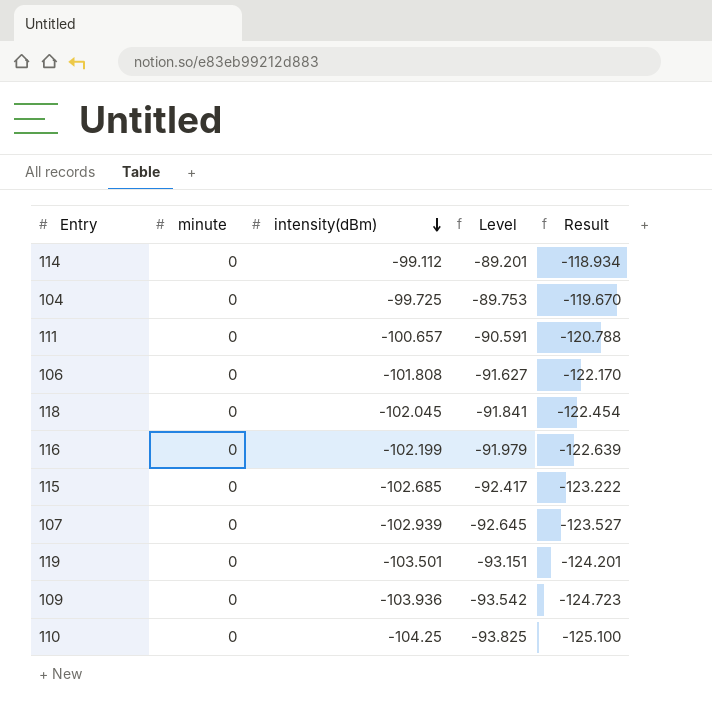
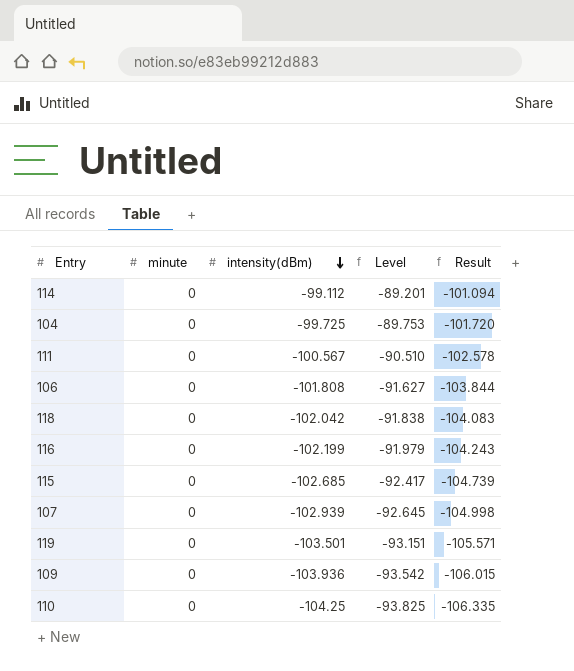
column Result | formula: [intensity(dBm)] * 1.2 -> [intensity(dBm)] * 1.02
111 | intensity(dBm): -100.657 -> -100.567
111 | Level: -90.591 -> -90.510
118 | intensity(dBm): -102.045 -> -102.042
118 | Level: -91.841 -> -91.838

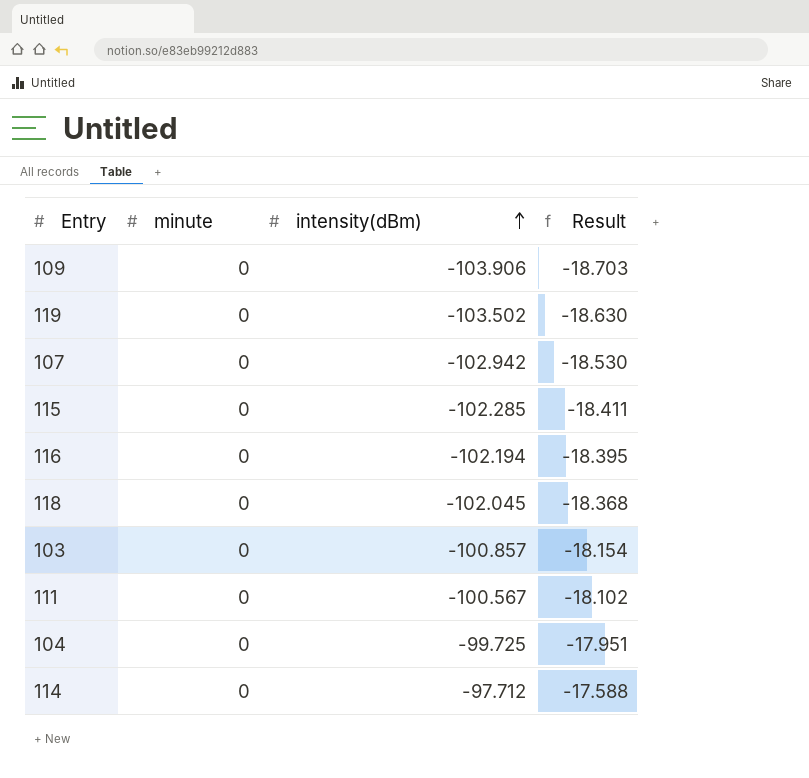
row order: intensity(dBm) descending -> intensity(dBm) ascending
column Level | formula: [intensity(dBm)] * 0.9 -> none
column Result | formula: [intensity(dBm)] * 1.02 -> [intensity(dBm)] * 0.18
row 106: 0 | -101.808 | -91.627 | -103.844 -> none
row 110: 0 | -104.25 | -93.825 | -106.335 -> none
109 | intensity(dBm): -103.936 -> -103.906
119 | intensity(dBm): -103.501 -> -103.502
107 | intensity(dBm): -102.939 -> -102.942
115 | intensity(dBm): -102.685 -> -102.285
116 | intensity(dBm): -102.199 -> -102.194
118 | intensity(dBm): -102.042 -> -102.045
row 103: none -> 0 | -100.857 | -18.154
114 | intensity(dBm): -99.112 -> -97.712

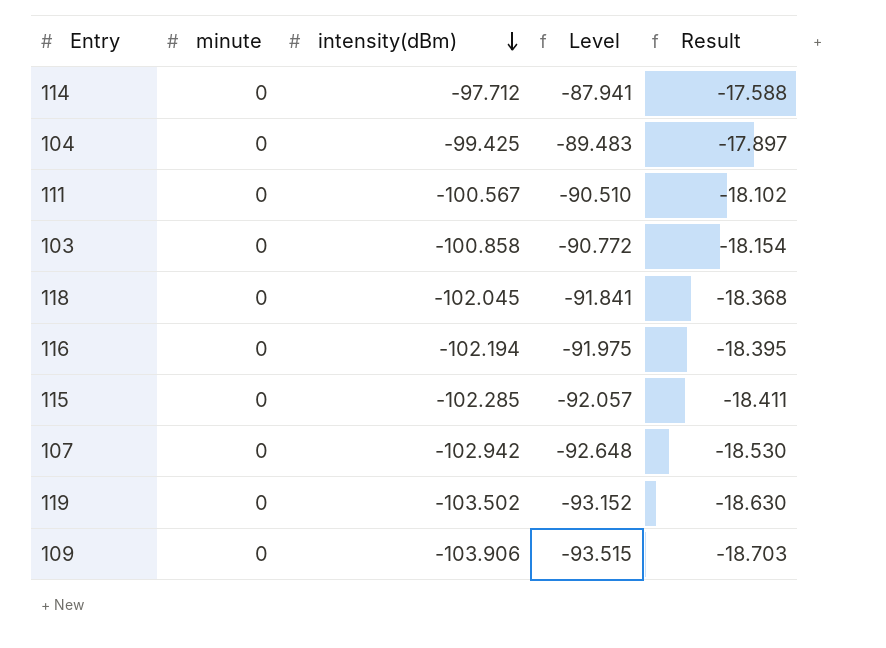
row order: intensity(dBm) ascending -> intensity(dBm) descending
column Level | formula: none -> [intensity(dBm)] * 0.9
104 | intensity(dBm): -99.725 -> -99.425
104 | Result: -17.951 -> -17.897
103 | intensity(dBm): -100.857 -> -100.858

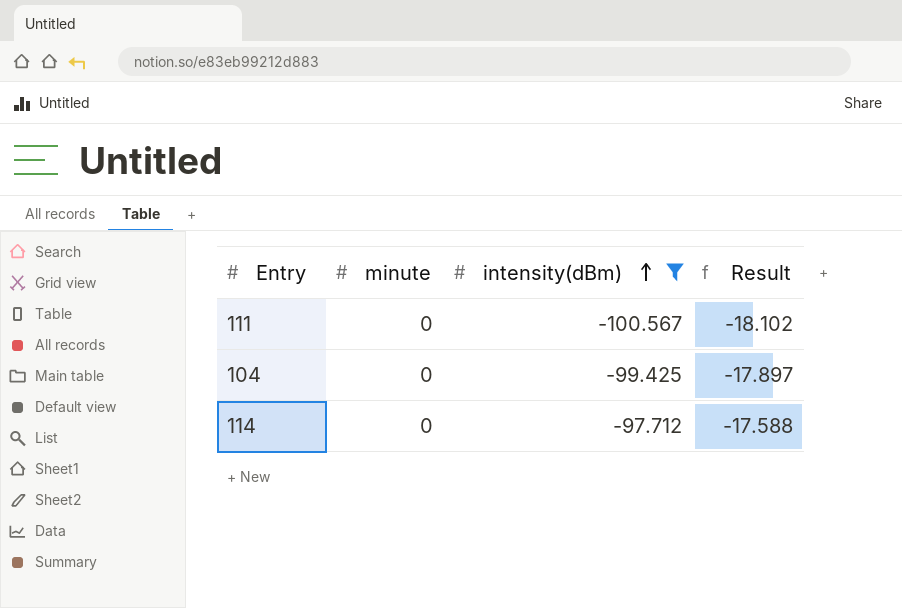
filter: none -> intensity(dBm) >= -100.567
row order: intensity(dBm) descending -> intensity(dBm) ascending
column Level | formula: [intensity(dBm)] * 0.9 -> none

